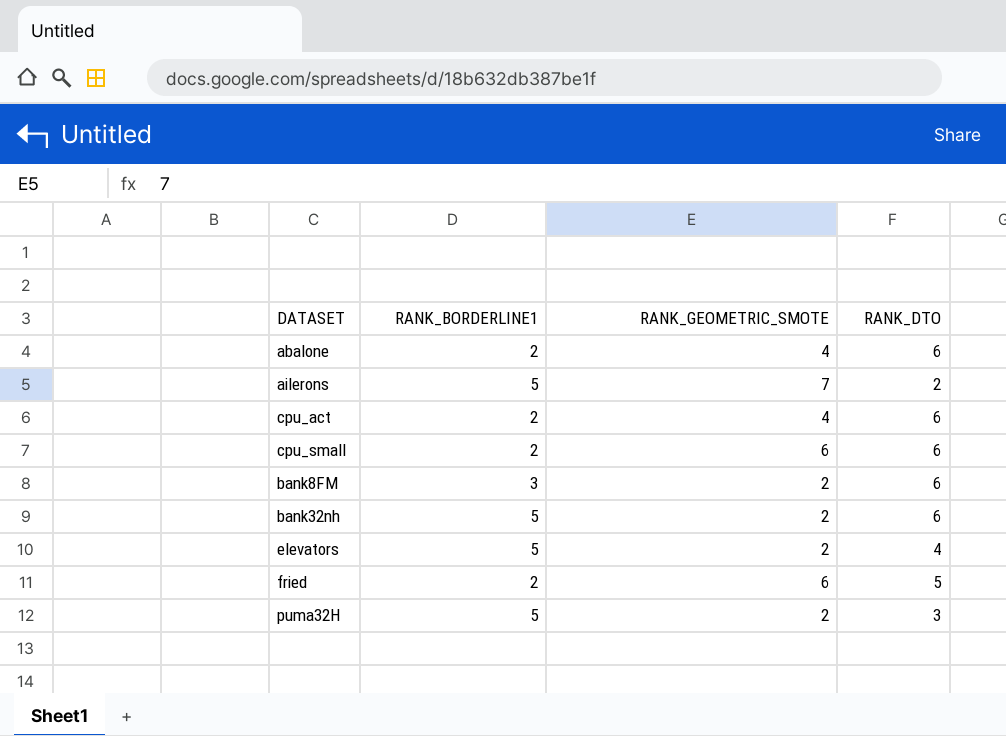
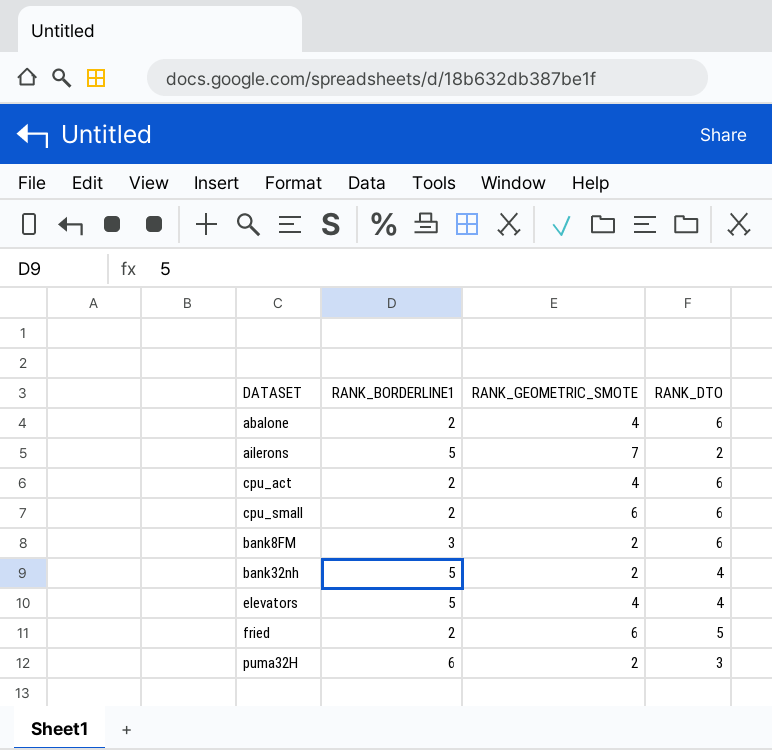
bank32nh | RANK_DTO: 6 -> 4
elevators | RANK_GEOMETRIC_SMOTE: 2 -> 4
puma32H | RANK_BORDERLINE1: 5 -> 6

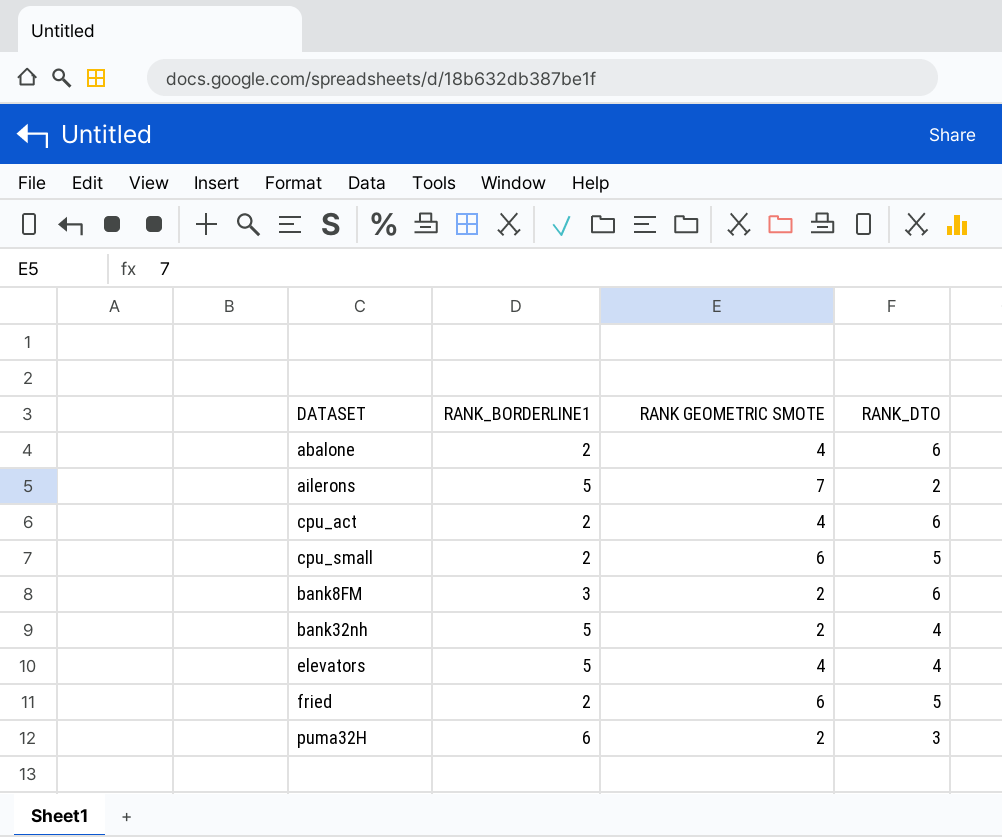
column name: RANK_GEOMETRIC_SMOTE -> RANK GEOMETRIC SMOTE
cpu_small | RANK_DTO: 6 -> 5

